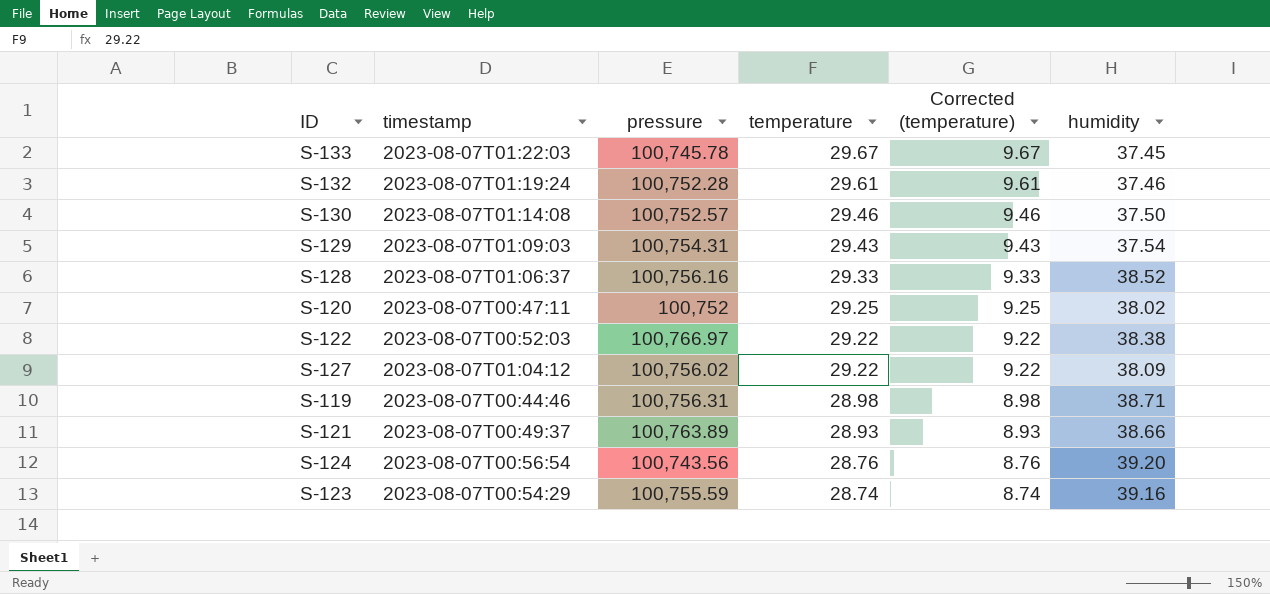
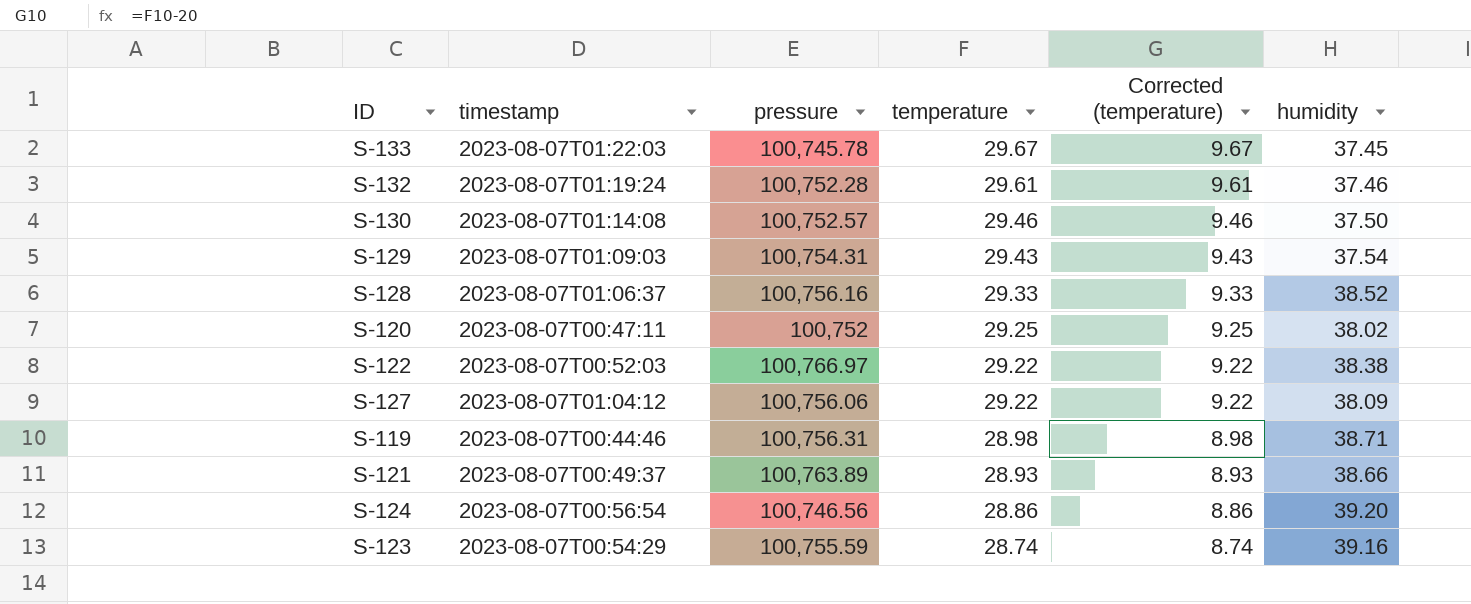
S-127 | pressure: 100,756.02 -> 100,756.06
S-124 | pressure: 100,743.56 -> 100,746.56
S-124 | temperature: 28.76 -> 28.86
S-124 | Corrected (temperature): 8.76 -> 8.86

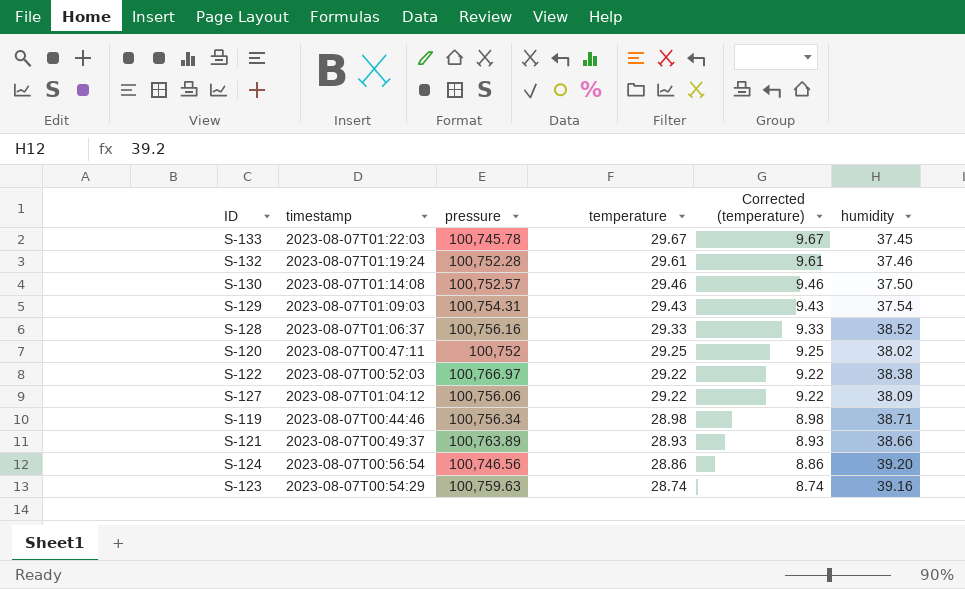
S-119 | pressure: 100,756.31 -> 100,756.34
S-123 | pressure: 100,755.59 -> 100,759.63

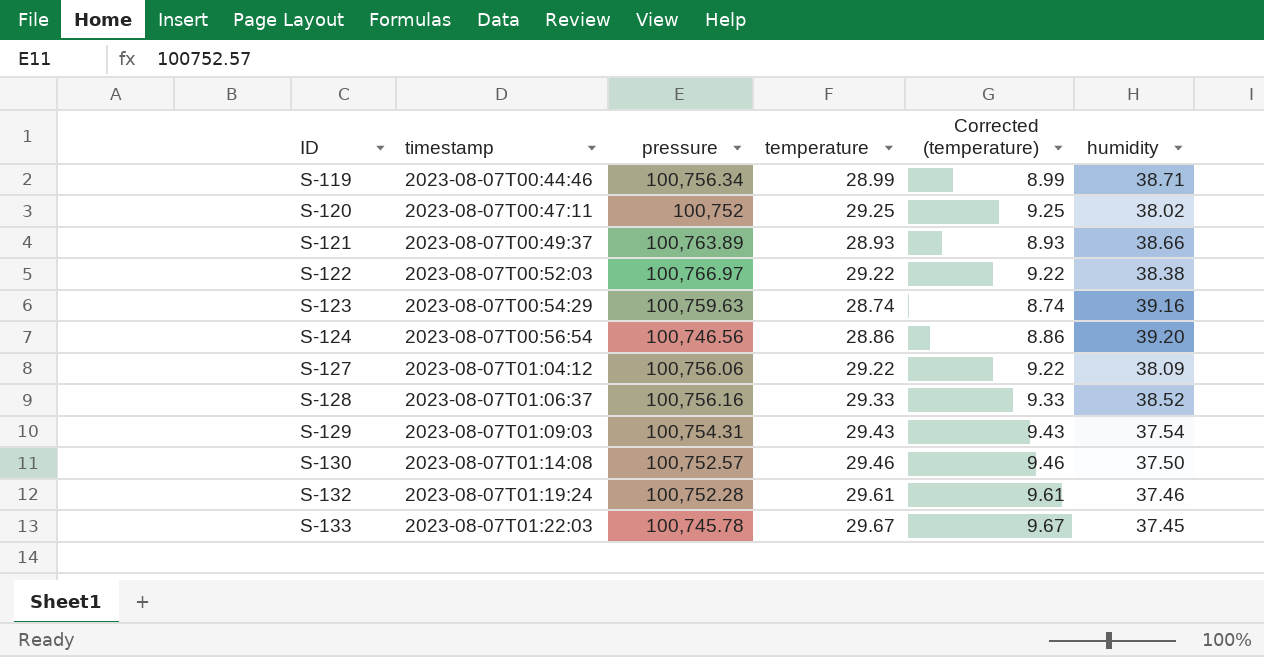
row order: temperature descending -> ID ascending
S-119 | temperature: 28.98 -> 28.99
S-119 | Corrected (temperature): 8.98 -> 8.99

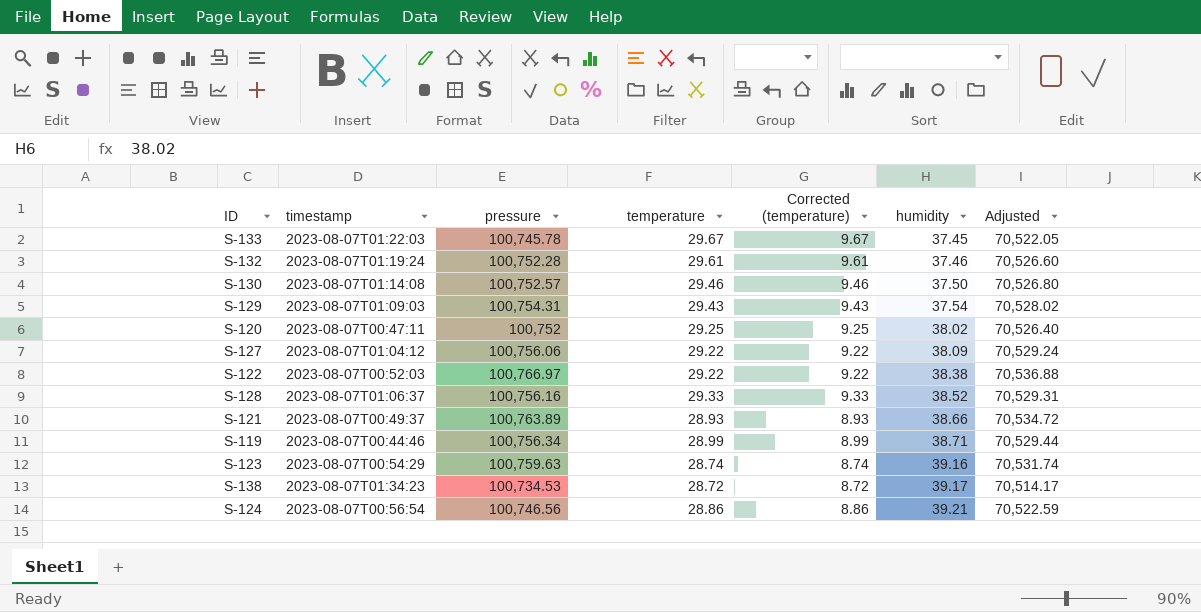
row order: ID ascending -> humidity ascending
column Adjusted | formula: none -> [pressure] * 0.7
row S-138: none -> 2023-08-07T01:34:23 | 100,734.53 | 28.72 | 8.72 | 39.17 | 70,514.17
S-124 | humidity: 39.20 -> 39.21

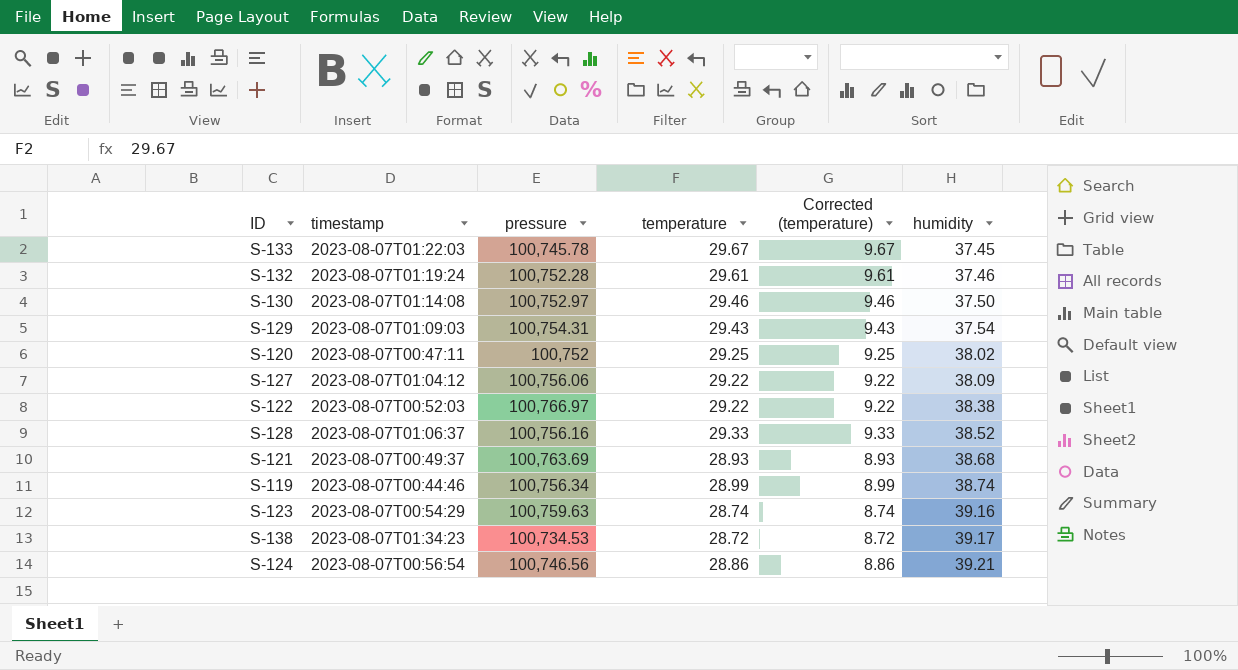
column Adjusted | formula: [pressure] * 0.7 -> none
S-130 | pressure: 100,752.57 -> 100,752.97
S-121 | pressure: 100,763.89 -> 100,763.69
S-121 | humidity: 38.66 -> 38.68
S-119 | humidity: 38.71 -> 38.74

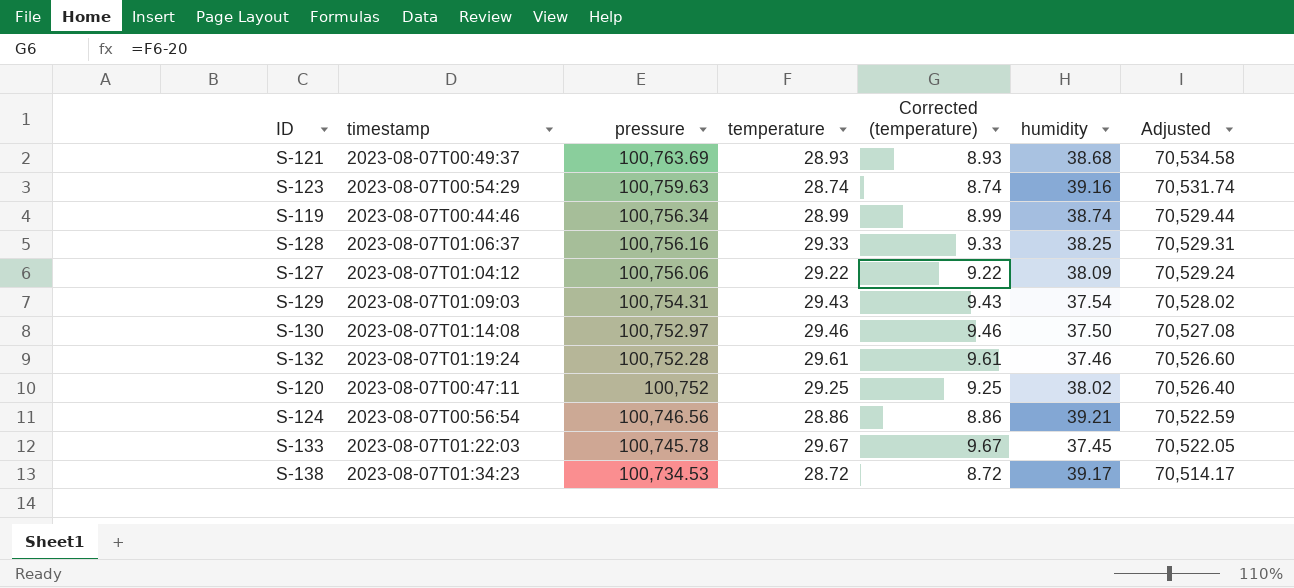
row order: humidity ascending -> pressure descending
column Adjusted | formula: none -> [pressure] * 0.7
row S-122: 2023-08-07T00:52:03 | 100,766.97 | 29.22 | 9.22 | 38.38 -> none
S-128 | humidity: 38.52 -> 38.25

